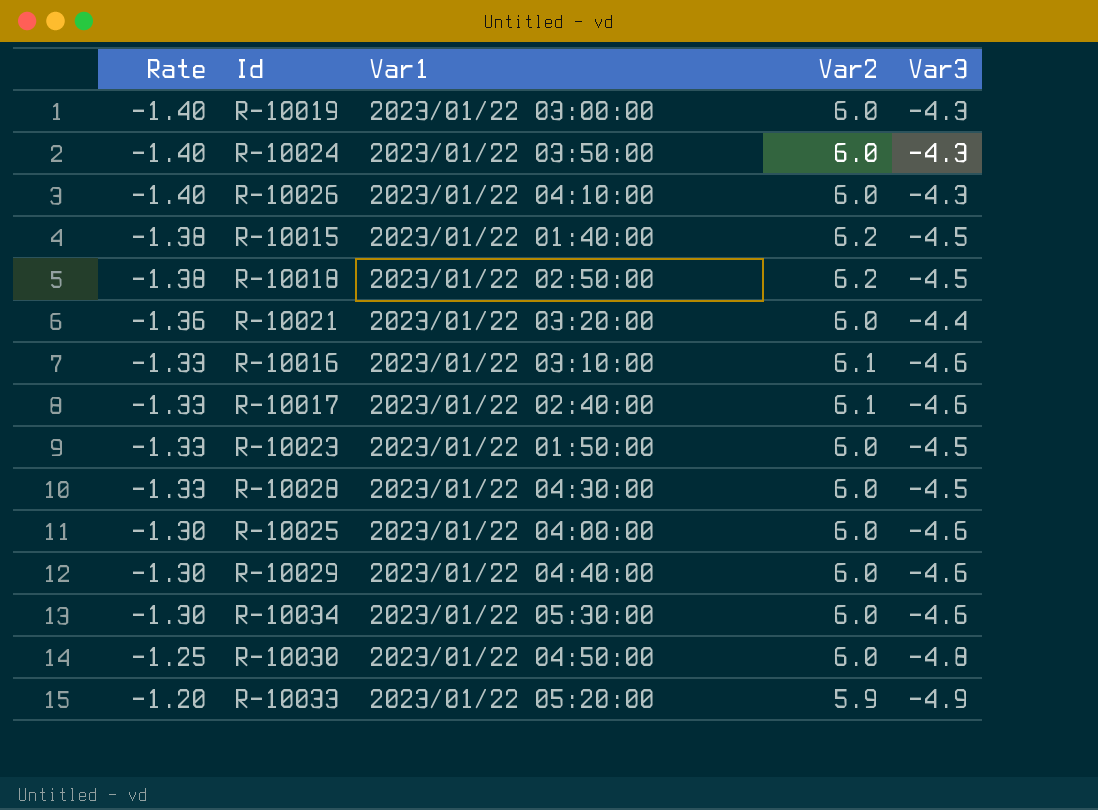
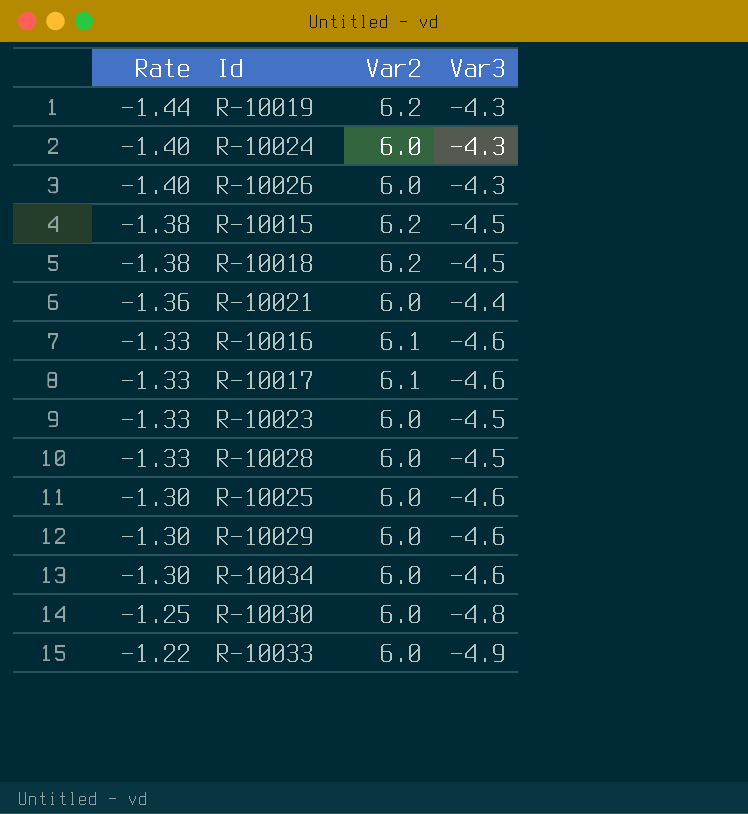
column Var1 | position: 3 -> none
R-10019 | Rate: -1.40 -> -1.44
R-10019 | Var2: 6.0 -> 6.2
R-10033 | Rate: -1.20 -> -1.22
R-10033 | Var2: 5.9 -> 6.0

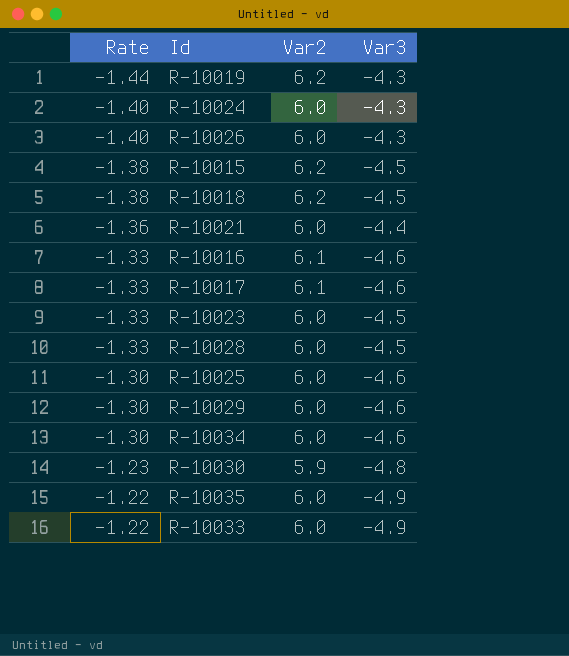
R-10030 | Rate: -1.25 -> -1.23
R-10030 | Var2: 6.0 -> 5.9
row R-10035: none -> -1.22 | 6.0 | -4.9

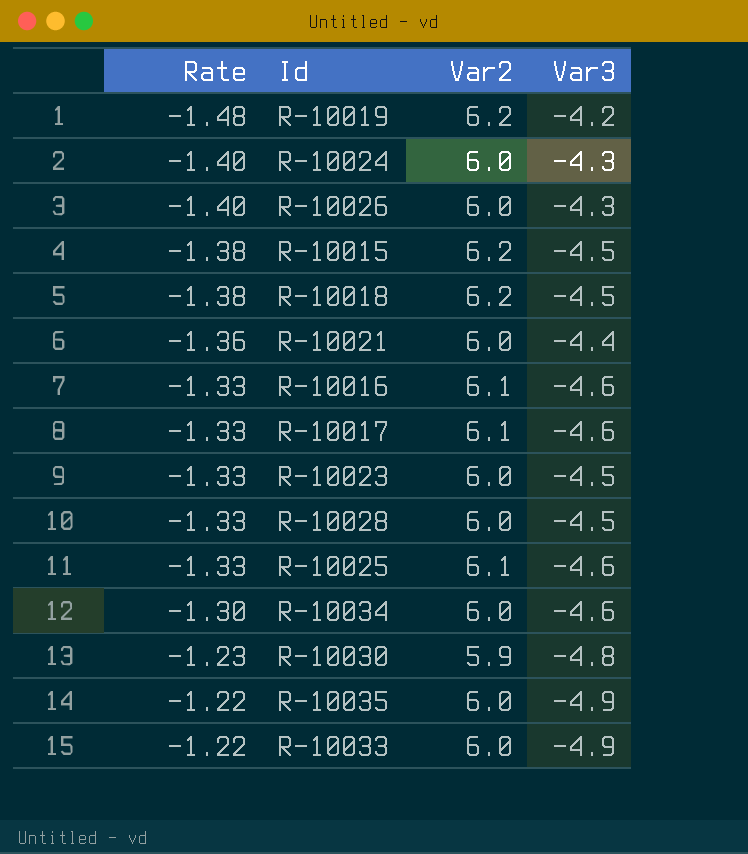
row R-10029: -1.30 | 6.0 | -4.6 -> none
R-10019 | Rate: -1.44 -> -1.48
R-10019 | Var3: -4.3 -> -4.2
R-10025 | Rate: -1.30 -> -1.33
R-10025 | Var2: 6.0 -> 6.1

